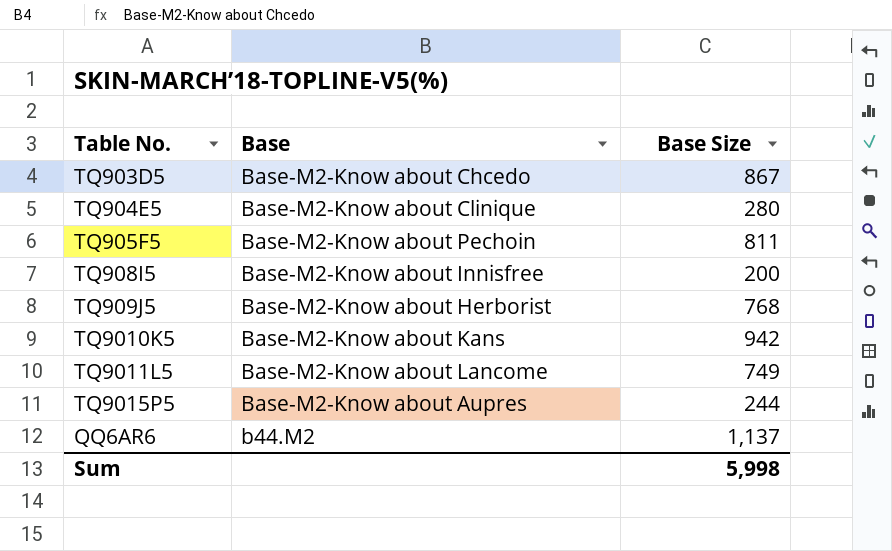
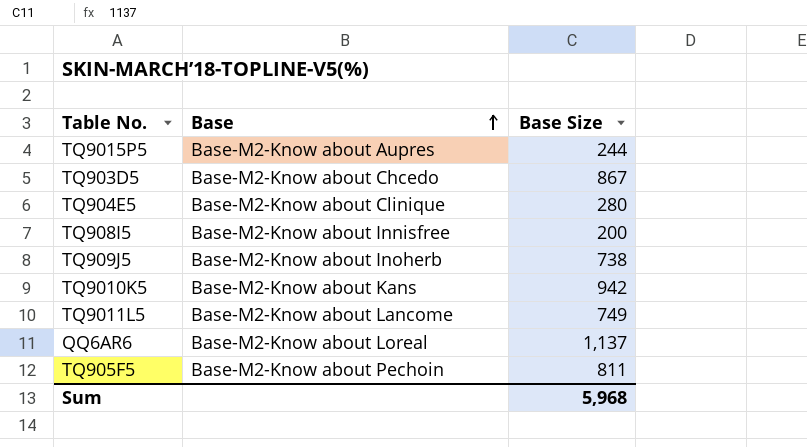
row order: none -> Base ascending
TQ909J5 | Base: Base-M2-Know about Herborist -> Base-M2-Know about Inoherb
TQ909J5 | Base Size: 768 -> 738
QQ6AR6 | Base: b44.M2 -> Base-M2-Know about Loreal
Sum | Base Size: 5,998 -> 5,968

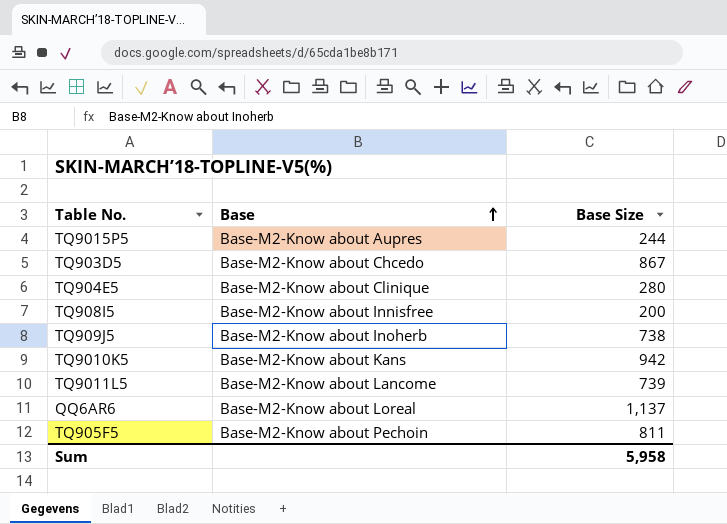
TQ9011L5 | Base Size: 749 -> 739
Sum | Base Size: 5,968 -> 5,958

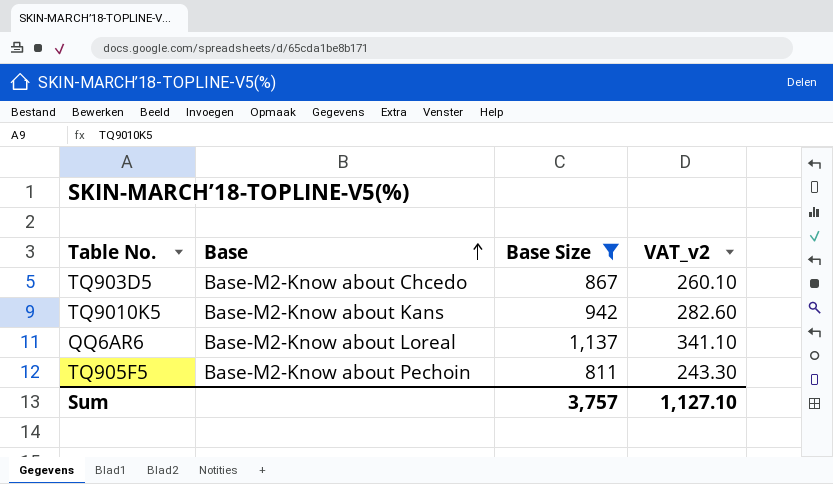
filter: none -> Base Size >= 811
column VAT_v2 | formula: none -> [Base Size] * 0.3
Sum | Base Size: 5,958 -> 3,757

